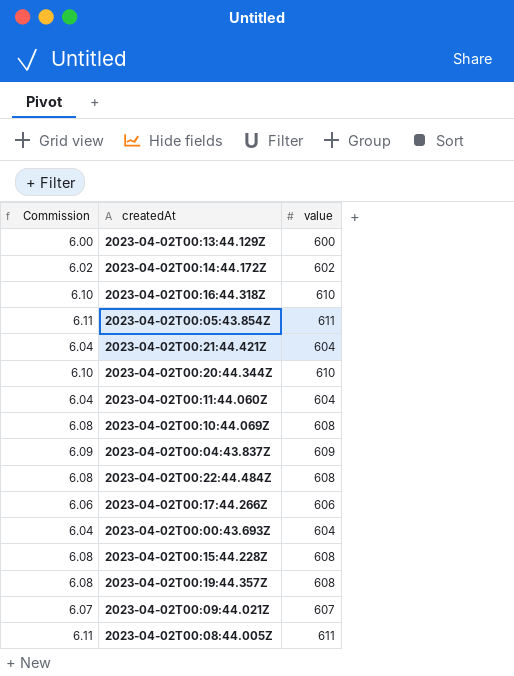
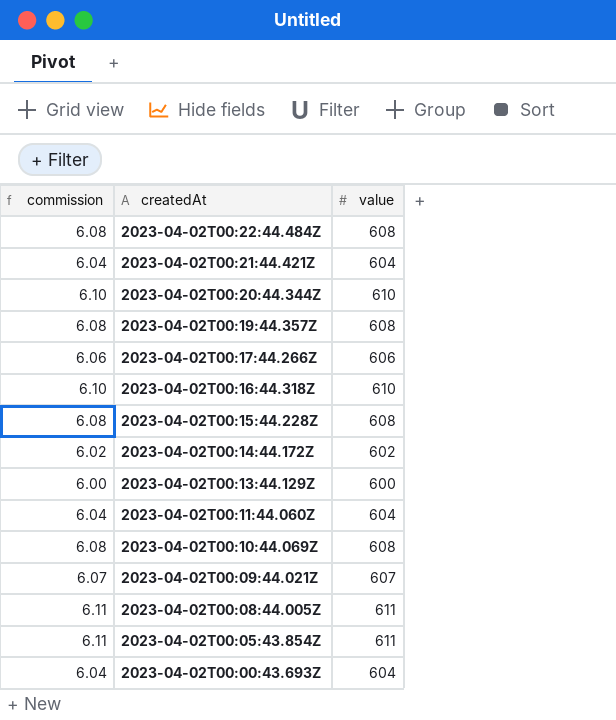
row order: none -> createdAt descending
column name: Commission -> commission
row 2023-04-02T00:04:43.837Z: 6.09 | 609 -> none

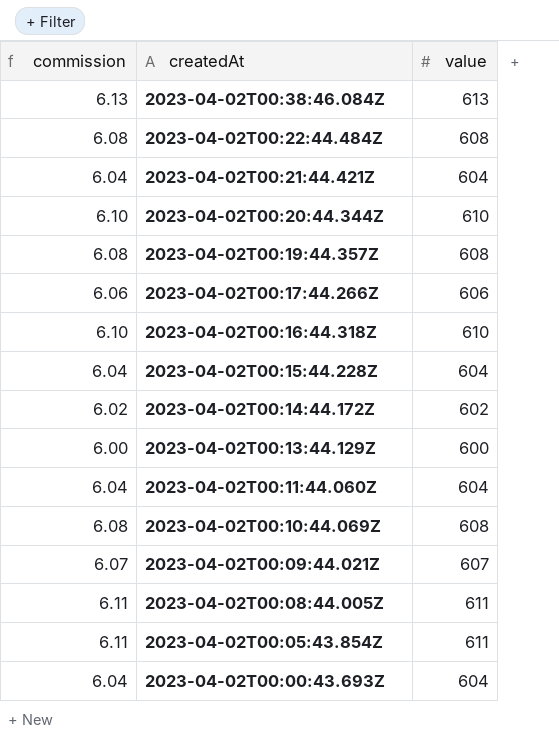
row 2023-04-02T00:38:46.084Z: none -> 6.13 | 613
2023-04-02T00:15:44.228Z | commission: 6.08 -> 6.04
2023-04-02T00:15:44.228Z | value: 608 -> 604

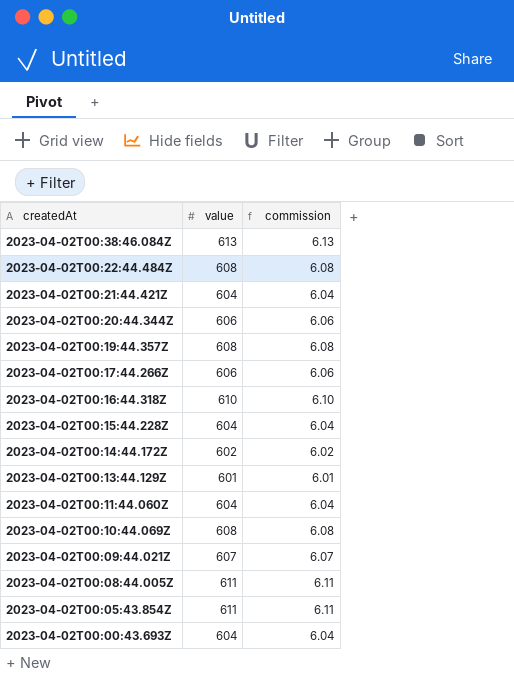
column commission | position: 1 -> 3
2023-04-02T00:20:44.344Z | value: 610 -> 606
2023-04-02T00:20:44.344Z | commission: 6.10 -> 6.06
2023-04-02T00:13:44.129Z | value: 600 -> 601
2023-04-02T00:13:44.129Z | commission: 6.00 -> 6.01

